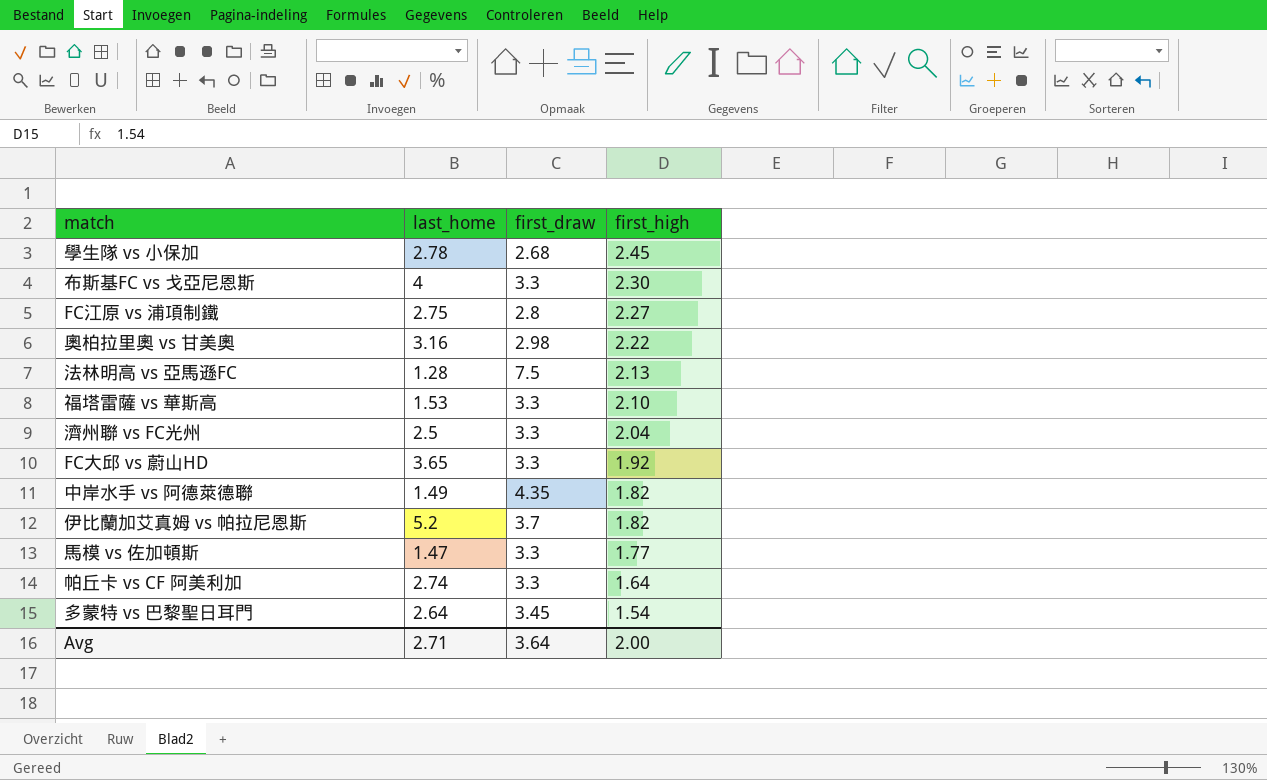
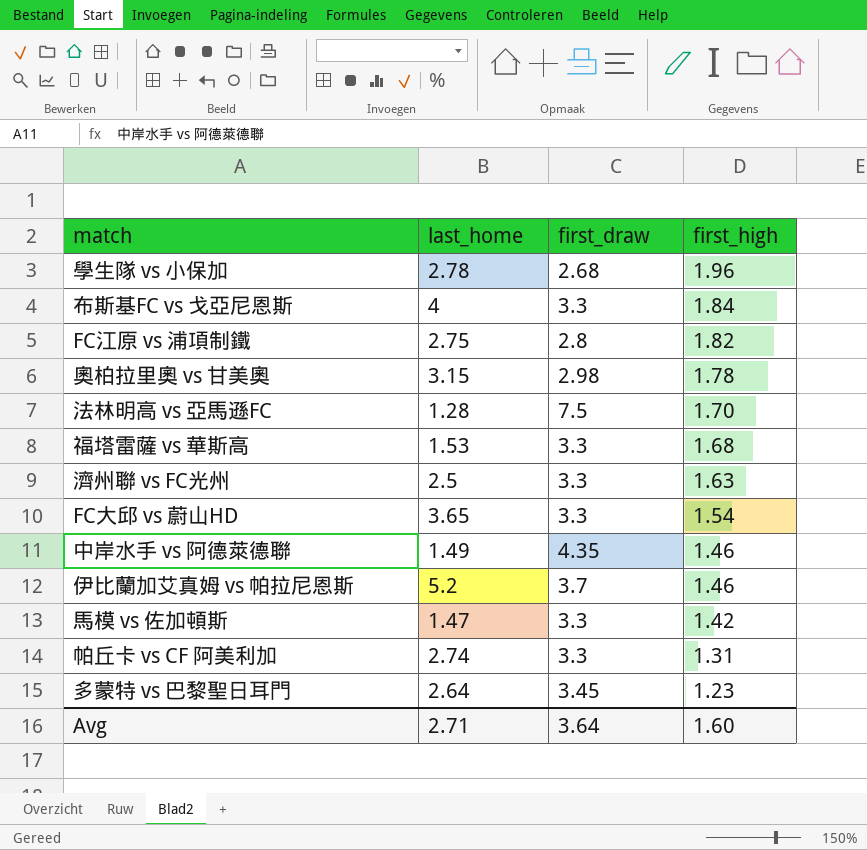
學生隊 vs 小保加 | first_high: 2.45 -> 1.96
布斯基FC vs 戈亞尼恩斯 | first_high: 2.30 -> 1.84
FC江原 vs 浦項制鐵 | first_high: 2.27 -> 1.82
奧柏拉里奧 vs 甘美奧 | last_home: 3.16 -> 3.15
奧柏拉里奧 vs 甘美奧 | first_high: 2.22 -> 1.78
法林明高 vs 亞馬遜FC | first_high: 2.13 -> 1.70
福塔雷薩 vs 華斯高 | first_high: 2.10 -> 1.68
濟州聯 vs FC光州 | first_high: 2.04 -> 1.63
FC大邱 vs 蔚山HD | first_high: 1.92 -> 1.54
中岸水手 vs 阿德萊德聯 | first_high: 1.82 -> 1.46
伊比蘭加艾真姆 vs 帕拉尼恩斯 | first_high: 1.82 -> 1.46
馬模 vs 佐加頓斯 | first_high: 1.77 -> 1.42
帕丘卡 vs CF 阿美利加 | first_high: 1.64 -> 1.31
多蒙特 vs 巴黎聖日耳門 | first_high: 1.54 -> 1.23
Avg | first_high: 2.00 -> 1.60

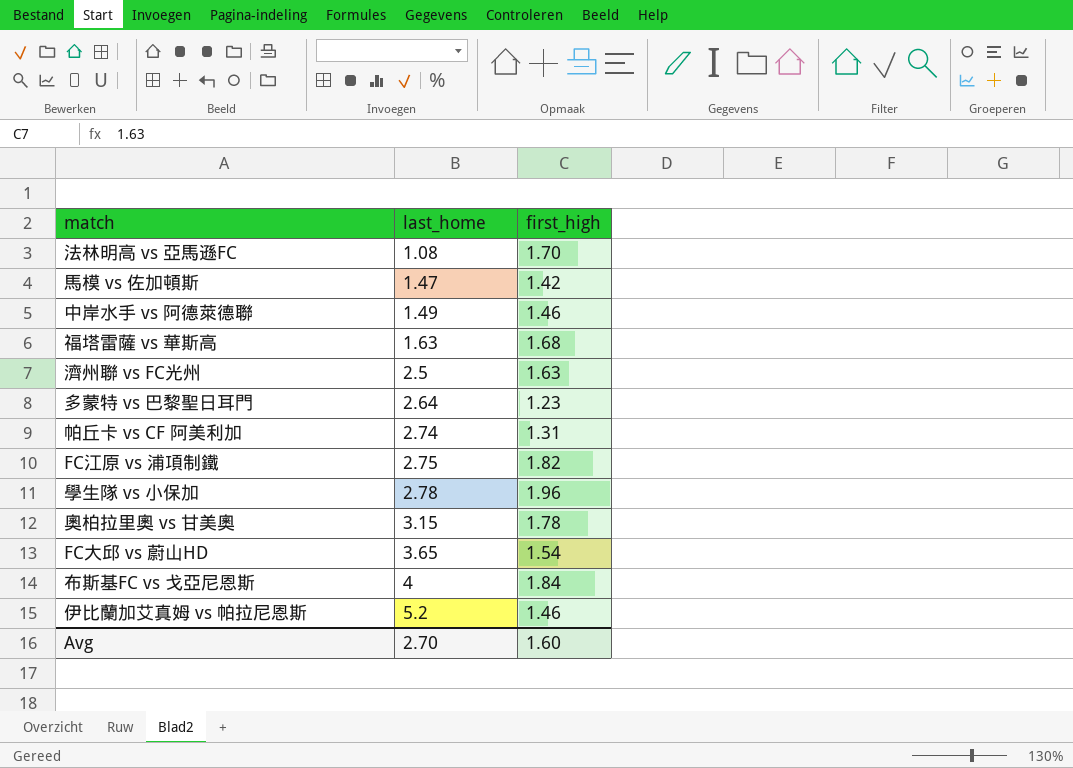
row order: first_high descending -> last_home ascending
column first_draw | position: 3 -> none
法林明高 vs 亞馬遜FC | last_home: 1.28 -> 1.08
福塔雷薩 vs 華斯高 | last_home: 1.53 -> 1.63
Avg | last_home: 2.71 -> 2.70

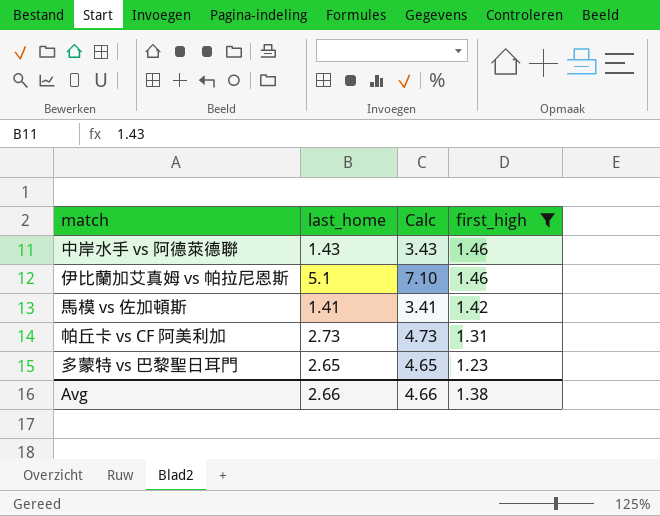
filter: none -> first_high <= 1.46
row order: last_home ascending -> first_high descending
column Calc | formula: none -> [last_home] + 2
中岸水手 vs 阿德萊德聯 | last_home: 1.49 -> 1.43
伊比蘭加艾真姆 vs 帕拉尼恩斯 | last_home: 5.2 -> 5.1
馬模 vs 佐加頓斯 | last_home: 1.47 -> 1.41
帕丘卡 vs CF 阿美利加 | last_home: 2.74 -> 2.73
多蒙特 vs 巴黎聖日耳門 | last_home: 2.64 -> 2.65
Avg | last_home: 2.70 -> 2.66
Avg | first_high: 1.60 -> 1.38

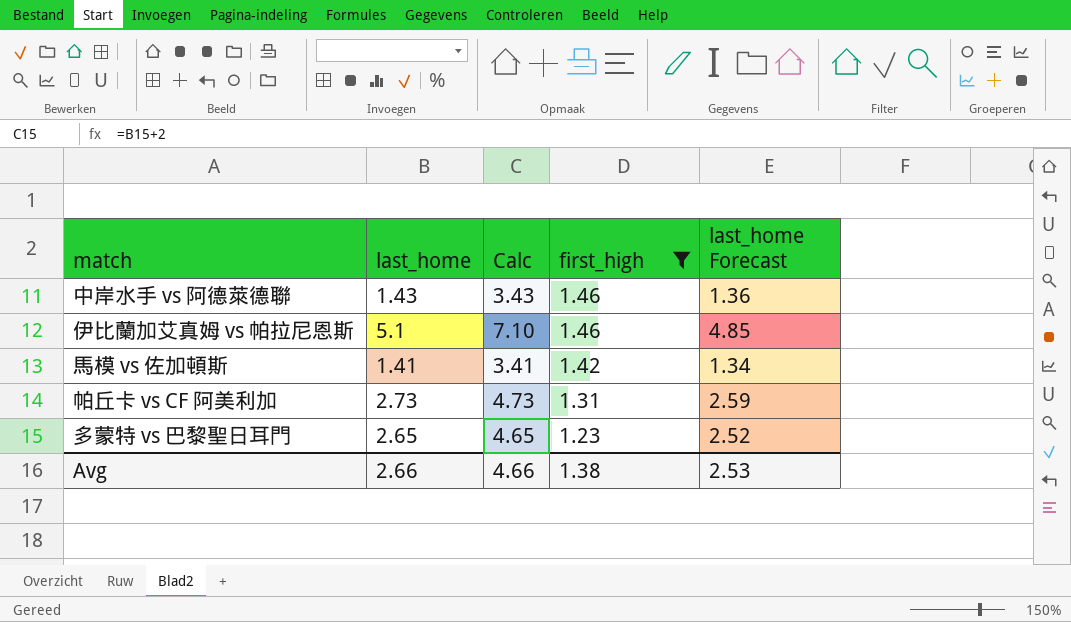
column last_home Forecast | formula: none -> [last_home] * 0.95

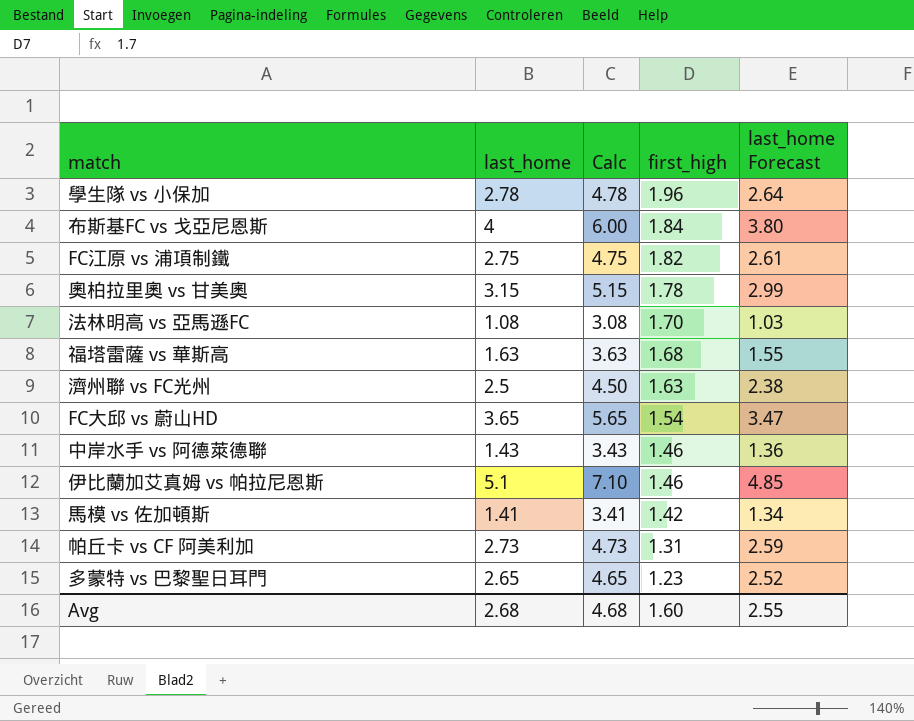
filter: first_high <= 1.46 -> none
Avg | last_home: 2.66 -> 2.68
Avg | Calc: 4.66 -> 4.68
Avg | first_high: 1.38 -> 1.60
Avg | last_home Forecast: 2.53 -> 2.55

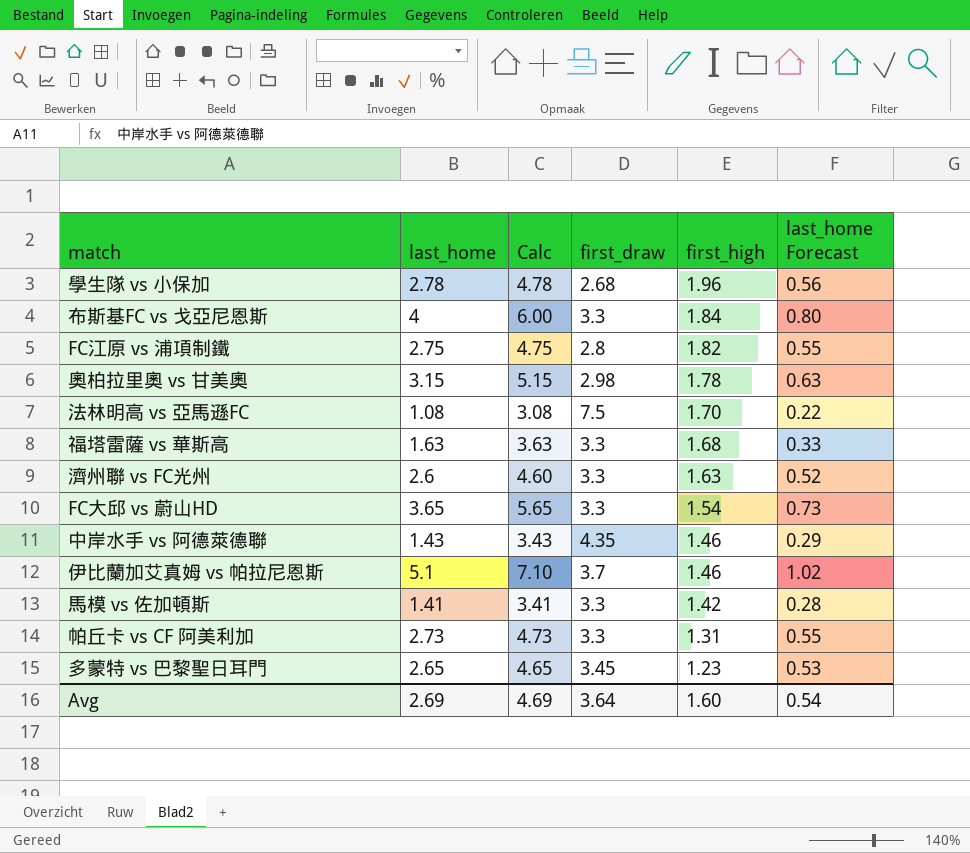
column first_draw | position: none -> 4
column last_home Forecast | formula: [last_home] * 0.95 -> [last_home] * 0.2
濟州聯 vs FC光州 | last_home: 2.5 -> 2.6
濟州聯 vs FC光州 | Calc: 4.50 -> 4.60
Avg | last_home: 2.68 -> 2.69
Avg | Calc: 4.68 -> 4.69
Avg | last_home Forecast: 2.55 -> 0.54

